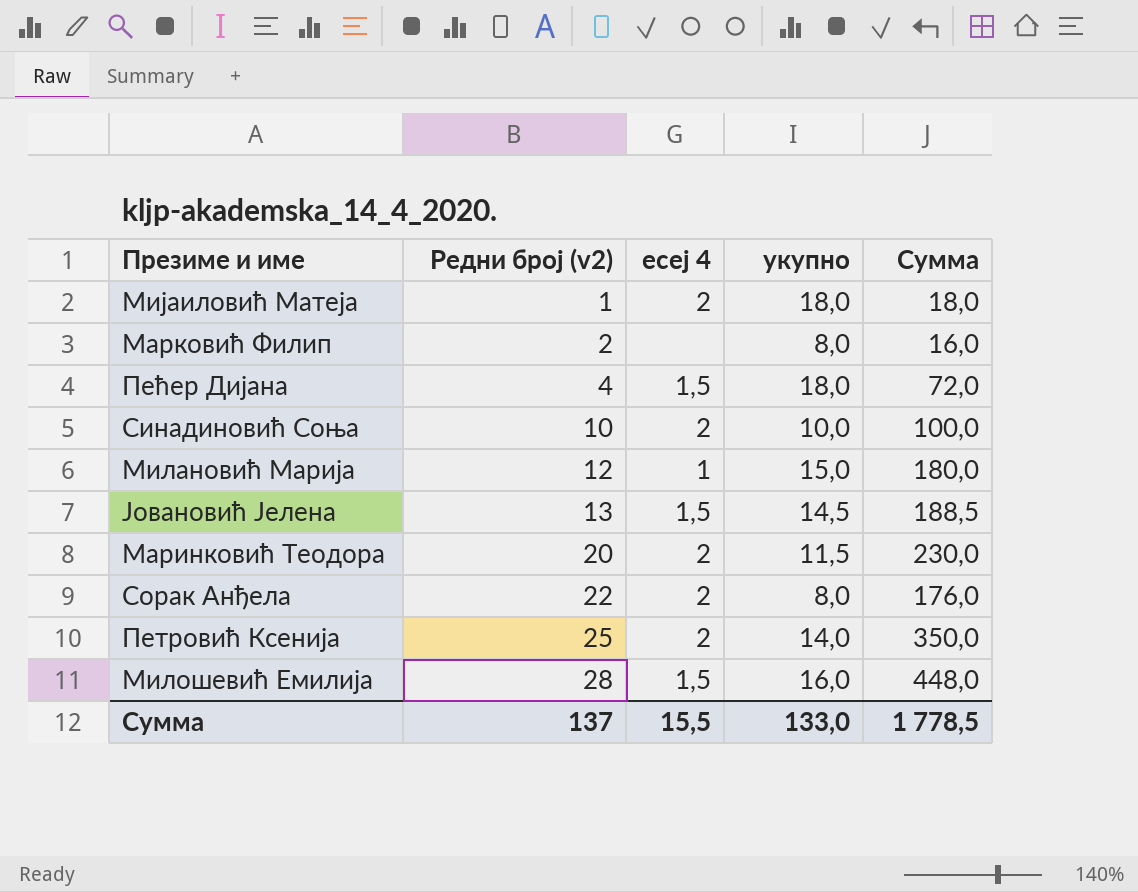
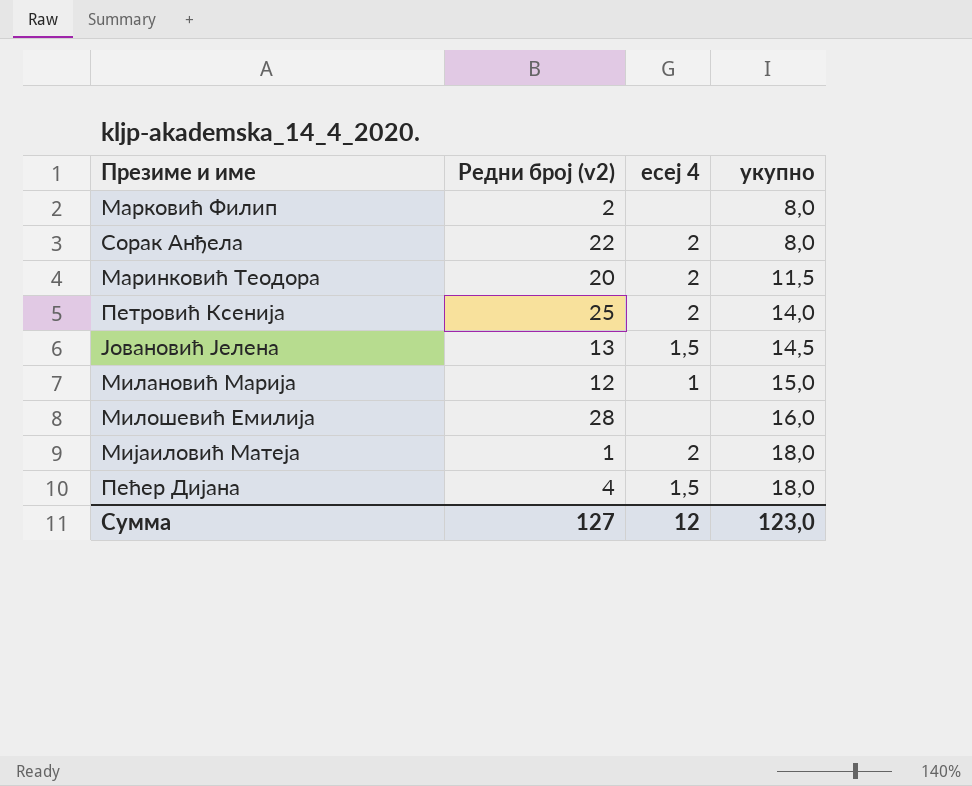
row order: Редни број (v2) ascending -> укупно ascending
column Сумма | formula: [Редни број (v2)] * [укупно] -> none
row Синадиновић Соња: 10 | 2 | 10,0 | 100,0 -> none
Милошевић Емилија | есеј 4: 1,5 -> none
Сумма | Редни број (v2): 137 -> 127
Сумма | есеј 4: 15,5 -> 12
Сумма | укупно: 133,0 -> 123,0

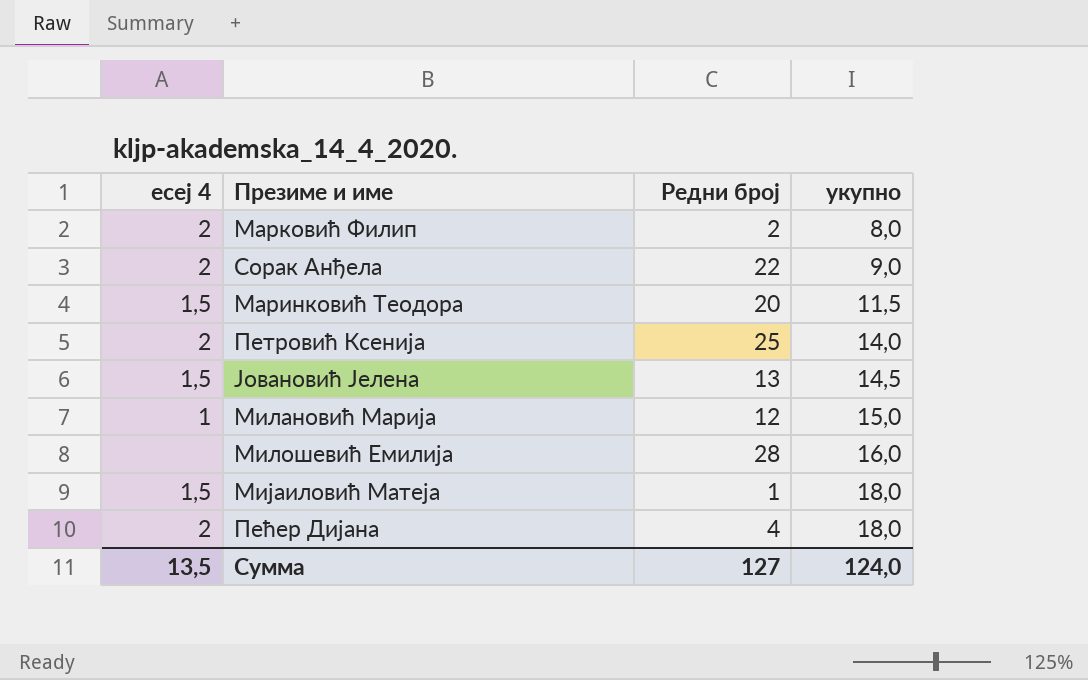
column есеј 4 | position: 3 -> 1
column name: Редни број (v2) -> Редни број
Марковић Филип | есеј 4: none -> 2
Сорак Анђела | укупно: 8,0 -> 9,0
Маринковић Теодора | есеј 4: 2 -> 1,5
Мијаиловић Матеја | есеј 4: 2 -> 1,5
Пећер Дијана | есеј 4: 1,5 -> 2
Сумма | есеј 4: 12 -> 13,5
Сумма | укупно: 123,0 -> 124,0

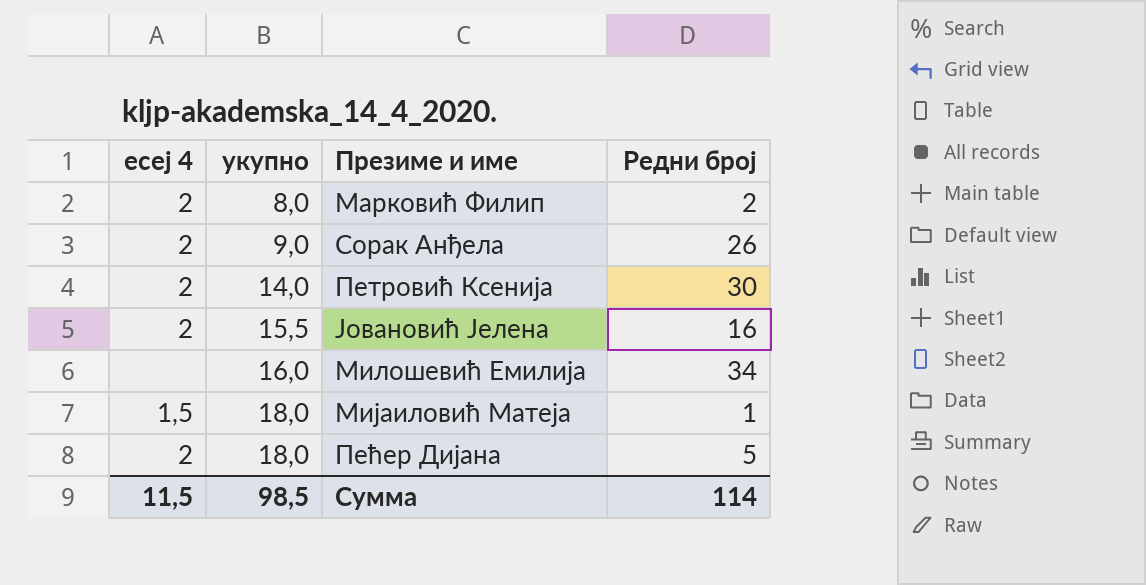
column укупно | position: 4 -> 2
row Маринковић Теодора: 1,5 | 20 | 11,5 -> none
row Милановић Марија: 1 | 12 | 15,0 -> none
Сорак Анђела | Редни број: 22 -> 26
Петровић Ксенија | Редни број: 25 -> 30
Јовановић Јелена | есеј 4: 1,5 -> 2
Јовановић Јелена | укупно: 14,5 -> 15,5
Јовановић Јелена | Редни број: 13 -> 16
Милошевић Емилија | Редни број: 28 -> 34
Пећер Дијана | Редни број: 4 -> 5
Сумма | есеј 4: 13,5 -> 11,5
Сумма | укупно: 124,0 -> 98,5
Сумма | Редни број: 127 -> 114

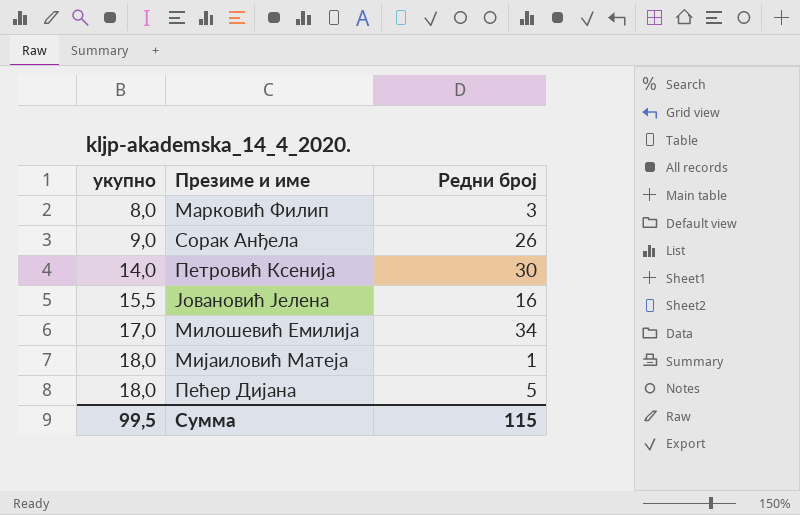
column есеј 4 | position: 1 -> none
Марковић Филип | Редни број: 2 -> 3
Милошевић Емилија | укупно: 16,0 -> 17,0
Сумма | укупно: 98,5 -> 99,5
Сумма | Редни број: 114 -> 115

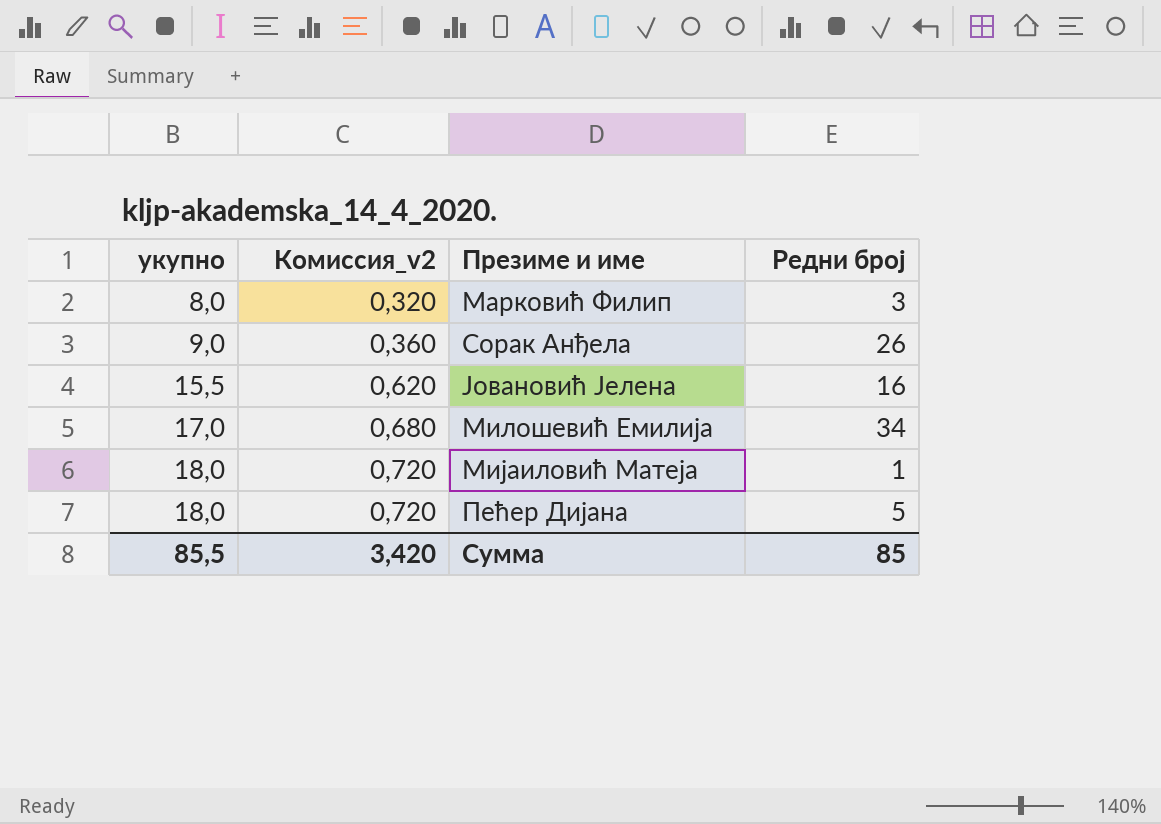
column Комиссия_v2 | formula: none -> [укупно] * 0,04
row Петровић Ксенија: 14,0 | 30 -> none
Сумма | укупно: 99,5 -> 85,5
Сумма | Редни број: 115 -> 85

